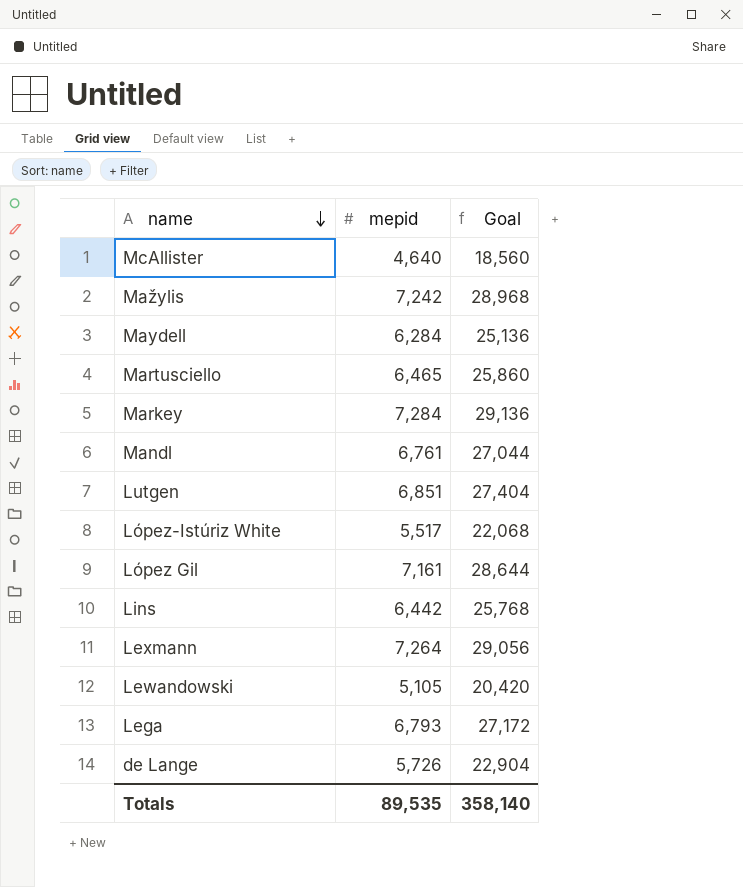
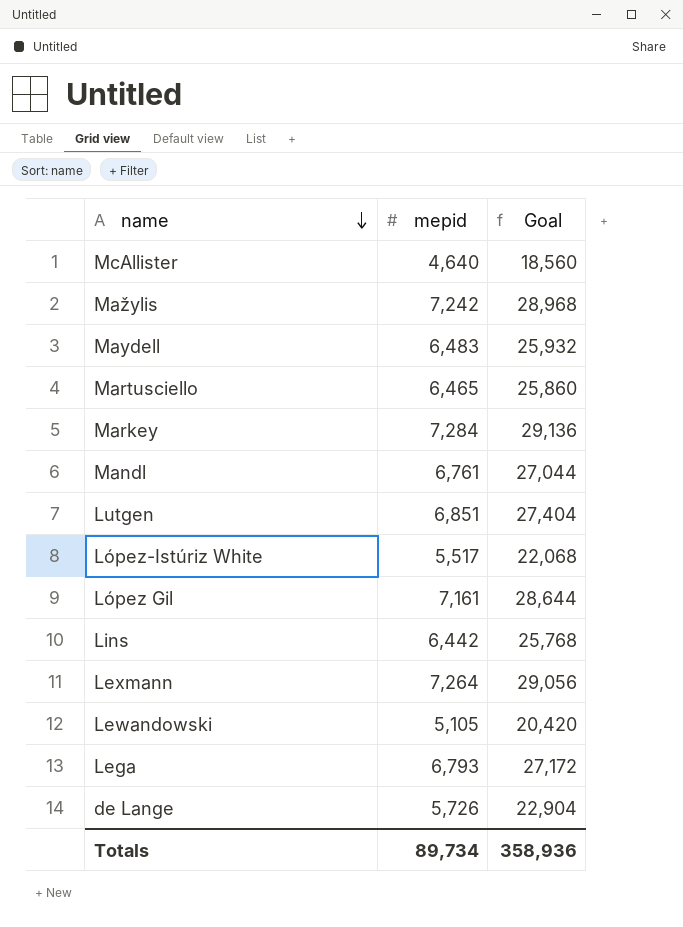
Maydell | mepid: 6,284 -> 6,483
Maydell | Goal: 25,136 -> 25,932
Totals | mepid: 89,535 -> 89,734
Totals | Goal: 358,140 -> 358,936

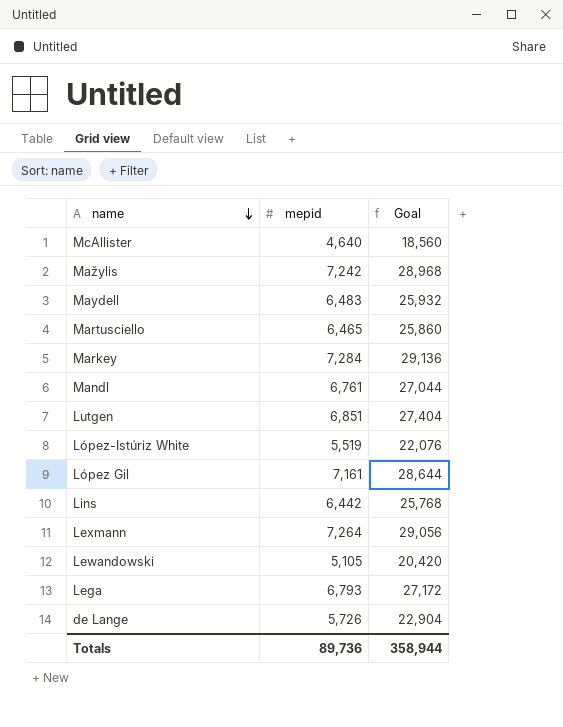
López-Istúriz White | mepid: 5,517 -> 5,519
López-Istúriz White | Goal: 22,068 -> 22,076
Totals | mepid: 89,734 -> 89,736
Totals | Goal: 358,936 -> 358,944

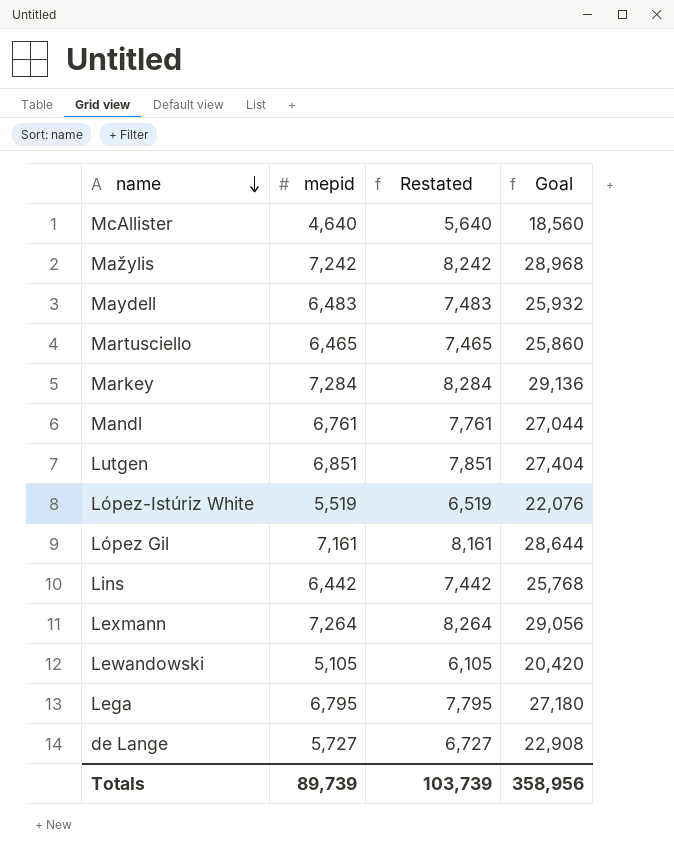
column Restated | formula: none -> [mepid] + 1000
Lega | mepid: 6,793 -> 6,795
Lega | Goal: 27,172 -> 27,180
de Lange | mepid: 5,726 -> 5,727
de Lange | Goal: 22,904 -> 22,908
Totals | mepid: 89,736 -> 89,739
Totals | Goal: 358,944 -> 358,956

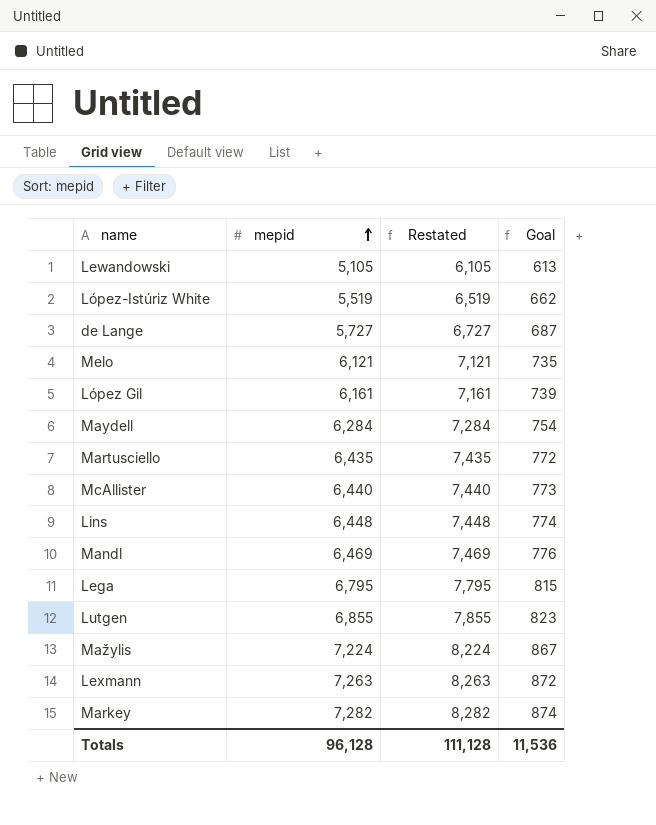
row order: name descending -> mepid ascending
column Goal | formula: [mepid] * 4 -> [mepid] * 0.12
row Melo: none -> 6,121 | 7,121 | 735
López Gil | mepid: 7,161 -> 6,161
López Gil | Restated: 8,161 -> 7,161
Maydell | mepid: 6,483 -> 6,284
Maydell | Restated: 7,483 -> 7,284
Martusciello | mepid: 6,465 -> 6,435
Martusciello | Restated: 7,465 -> 7,435
McAllister | mepid: 4,640 -> 6,440
McAllister | Restated: 5,640 -> 7,440
Lins | mepid: 6,442 -> 6,448
Lins | Restated: 7,442 -> 7,448
Mandl | mepid: 6,761 -> 6,469
Mandl | Restated: 7,761 -> 7,469
Lutgen | mepid: 6,851 -> 6,855
Lutgen | Restated: 7,851 -> 7,855
Mažylis | mepid: 7,242 -> 7,224
Mažylis | Restated: 8,242 -> 8,224
Lexmann | mepid: 7,264 -> 7,263
Lexmann | Restated: 8,264 -> 8,263
Markey | mepid: 7,284 -> 7,282
Markey | Restated: 8,284 -> 8,282
Totals | mepid: 89,739 -> 96,128
Totals | Restated: 103,739 -> 111,128
Totals | Goal: 358,956 -> 11,536

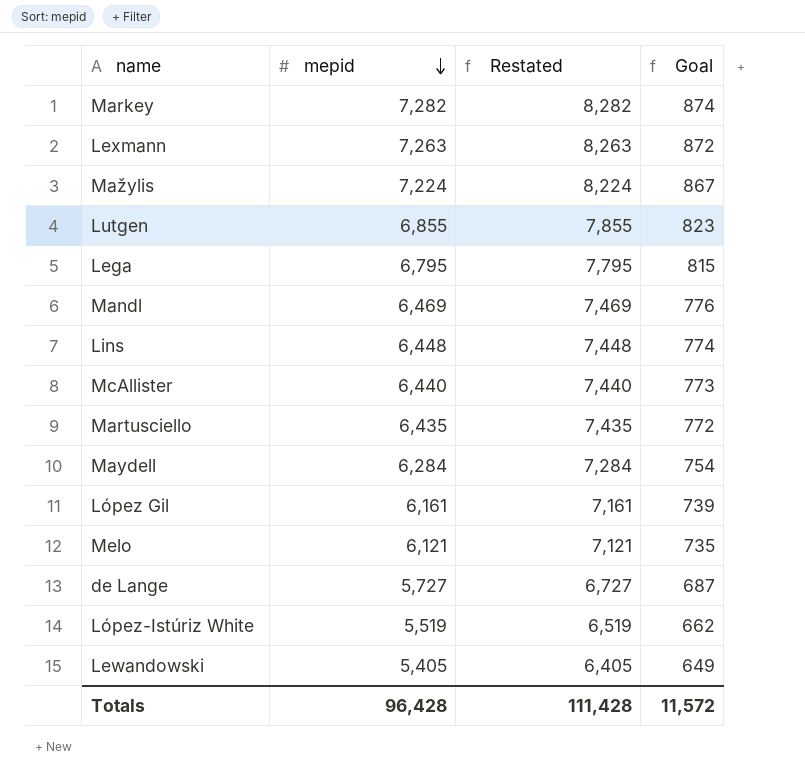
row order: mepid ascending -> mepid descending
Lewandowski | mepid: 5,105 -> 5,405
Lewandowski | Restated: 6,105 -> 6,405
Lewandowski | Goal: 613 -> 649
Totals | mepid: 96,128 -> 96,428
Totals | Restated: 111,128 -> 111,428
Totals | Goal: 11,536 -> 11,572

